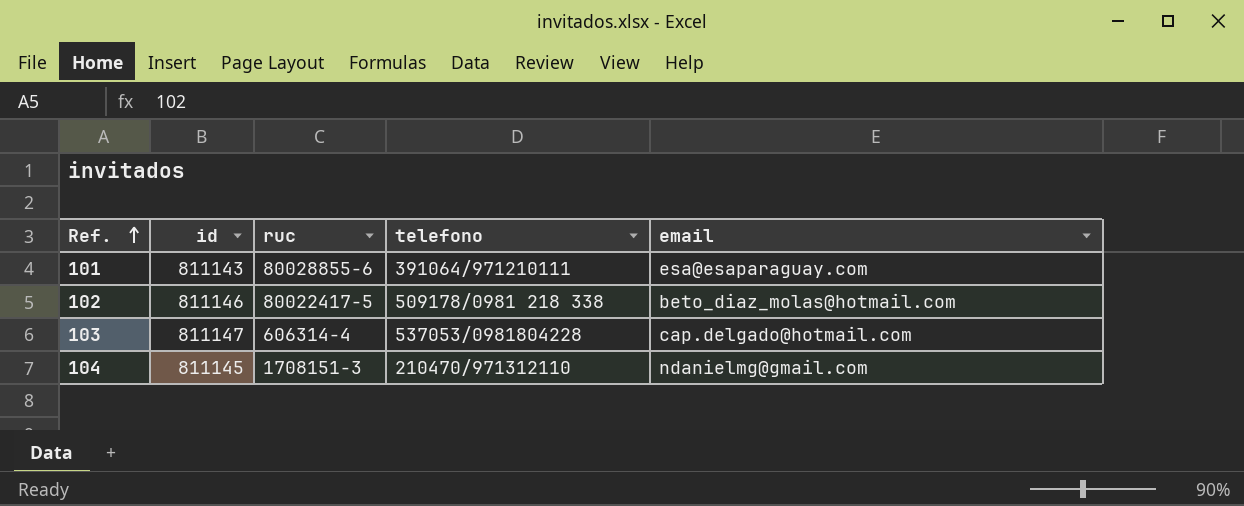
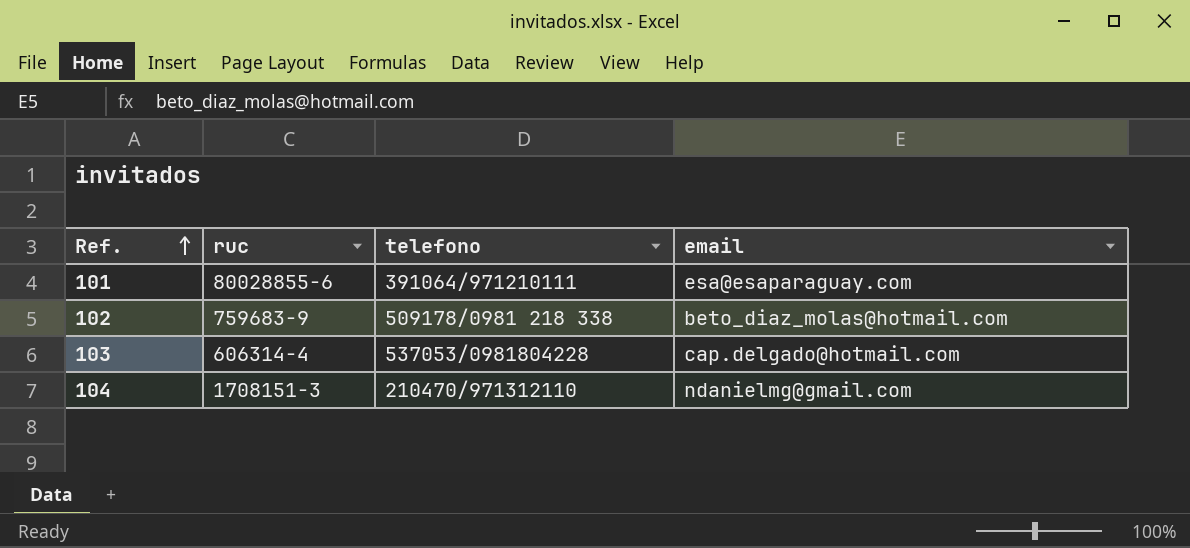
column id | position: 2 -> none
102 | ruc: 80022417-5 -> 759683-9

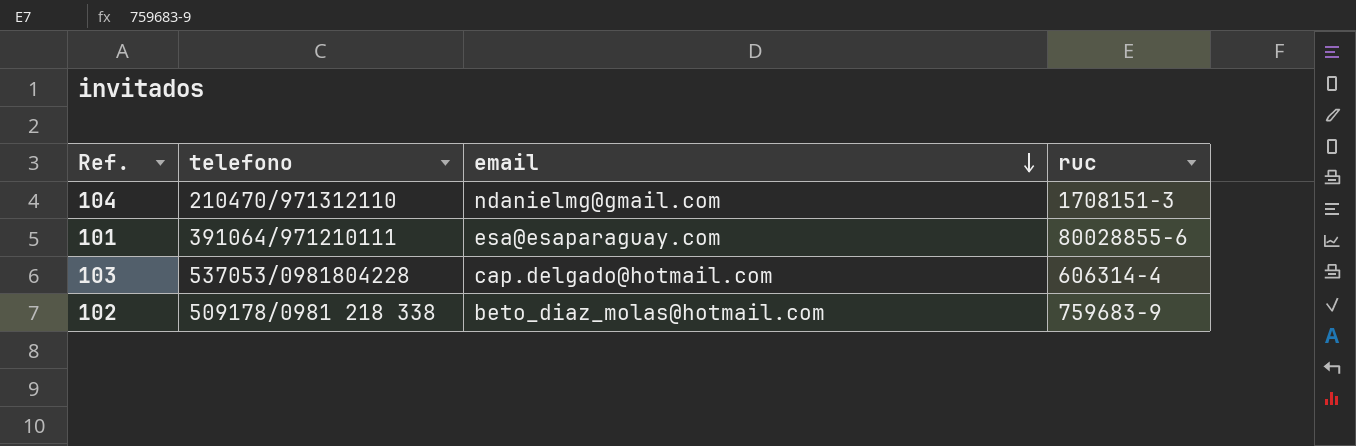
row order: Ref. ascending -> email descending
column ruc | position: 2 -> 4

